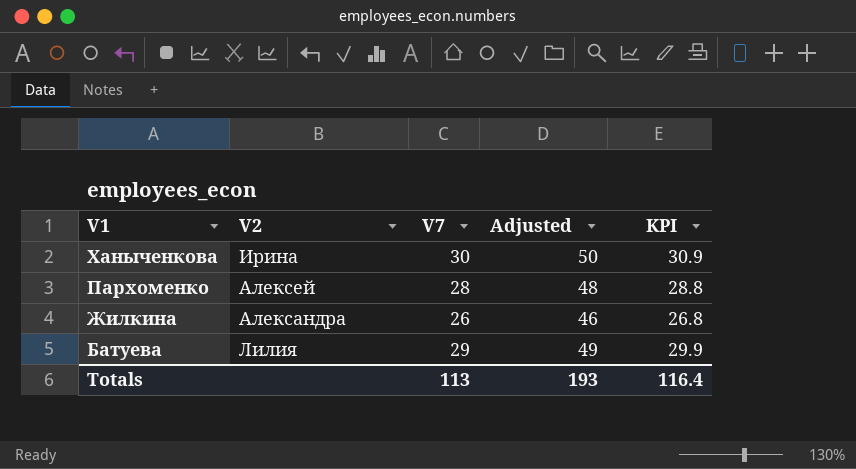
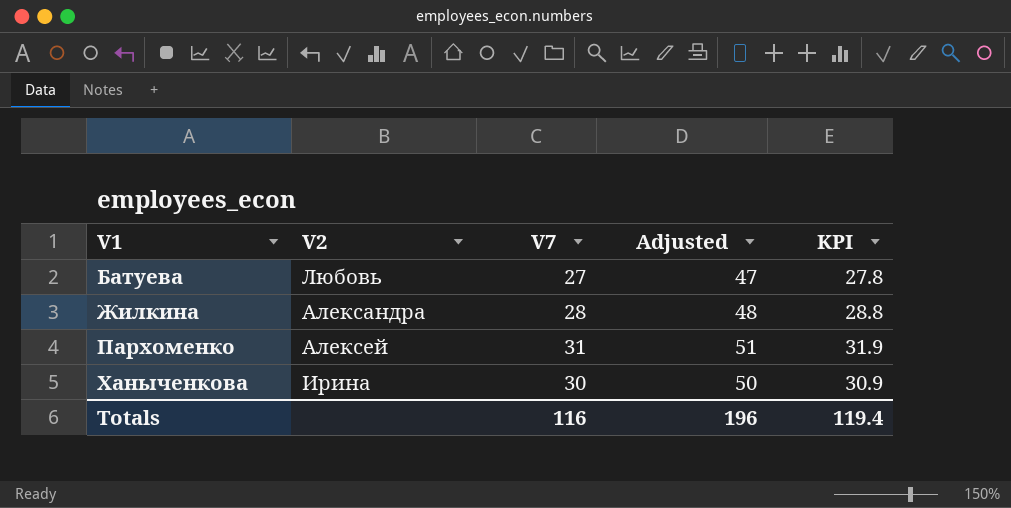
row order: V1 descending -> V1 ascending
Батуева | V2: Лилия -> Любовь
Батуева | V7: 29 -> 27
Батуева | Adjusted: 49 -> 47
Батуева | KPI: 29.9 -> 27.8
Жилкина | V7: 26 -> 28
Жилкина | Adjusted: 46 -> 48
Жилкина | KPI: 26.8 -> 28.8
Пархоменко | V7: 28 -> 31
Пархоменко | Adjusted: 48 -> 51
Пархоменко | KPI: 28.8 -> 31.9
Totals | V7: 113 -> 116
Totals | Adjusted: 193 -> 196
Totals | KPI: 116.4 -> 119.4

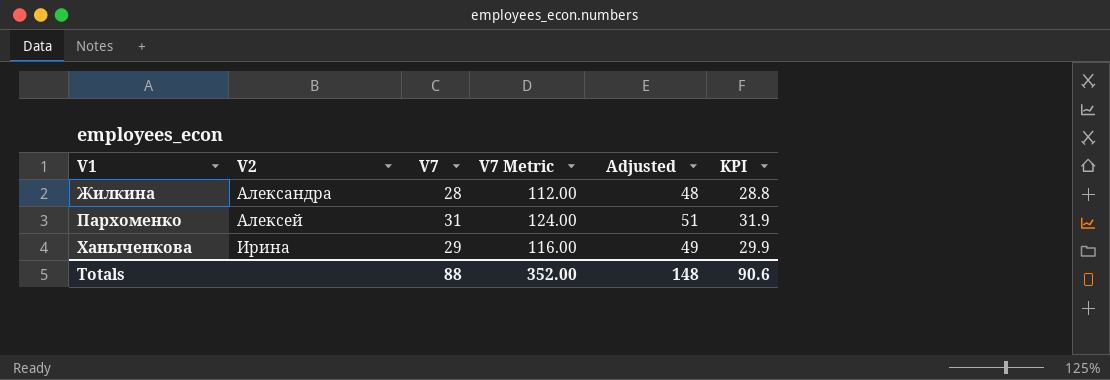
column V7 Metric | formula: none -> [V7] * 4
row Батуева: Любовь | 27 | 47 | 27.8 -> none
Ханыченкова | V7: 30 -> 29
Ханыченкова | Adjusted: 50 -> 49
Ханыченкова | KPI: 30.9 -> 29.9
Totals | V7: 116 -> 88
Totals | Adjusted: 196 -> 148
Totals | KPI: 119.4 -> 90.6

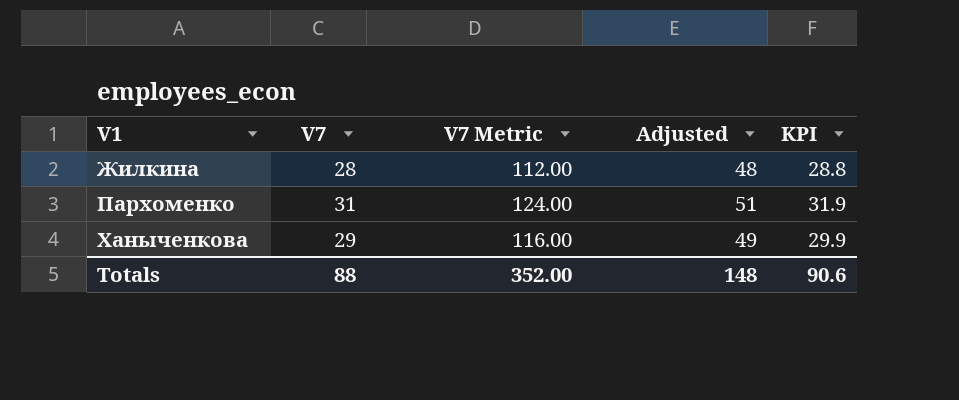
column V2 | position: 2 -> none

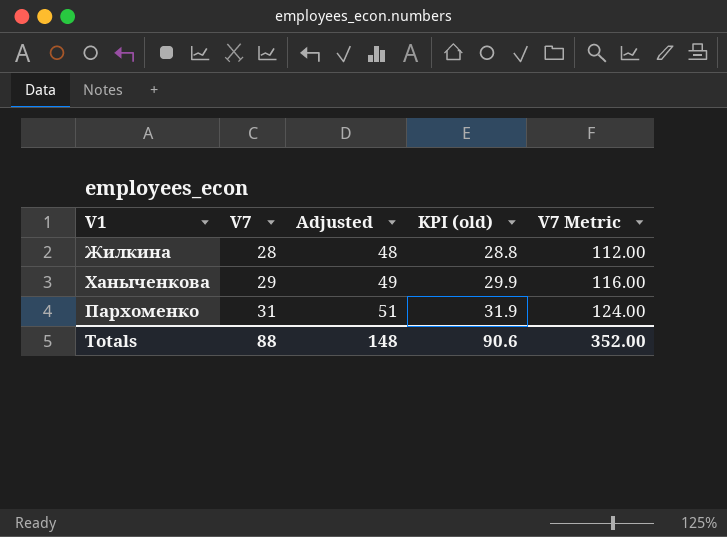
row order: V1 ascending -> V7 ascending
column name: KPI -> KPI (old)
column V7 Metric | position: 3 -> 5

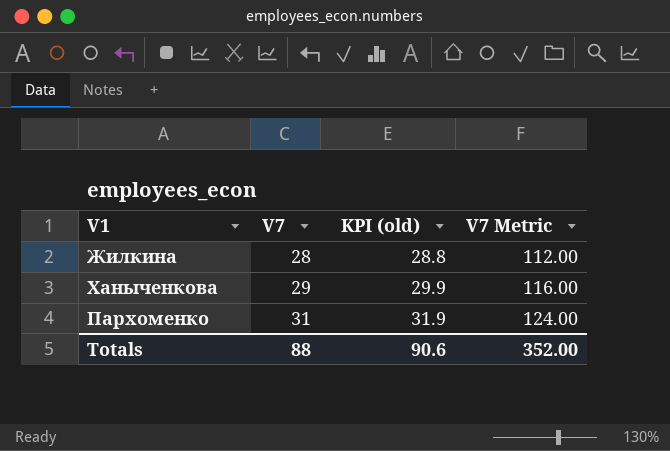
column Adjusted | formula: [V7] + 20 -> none

